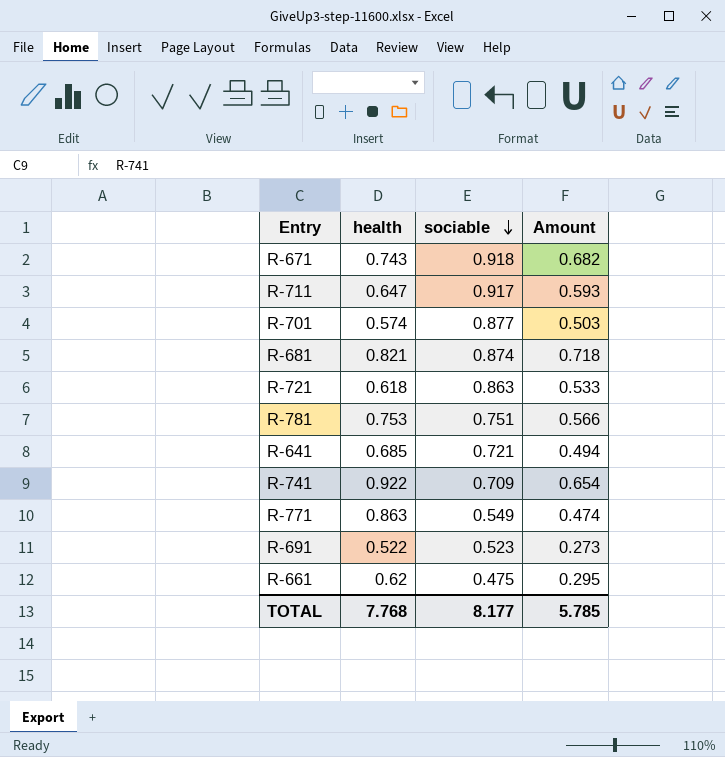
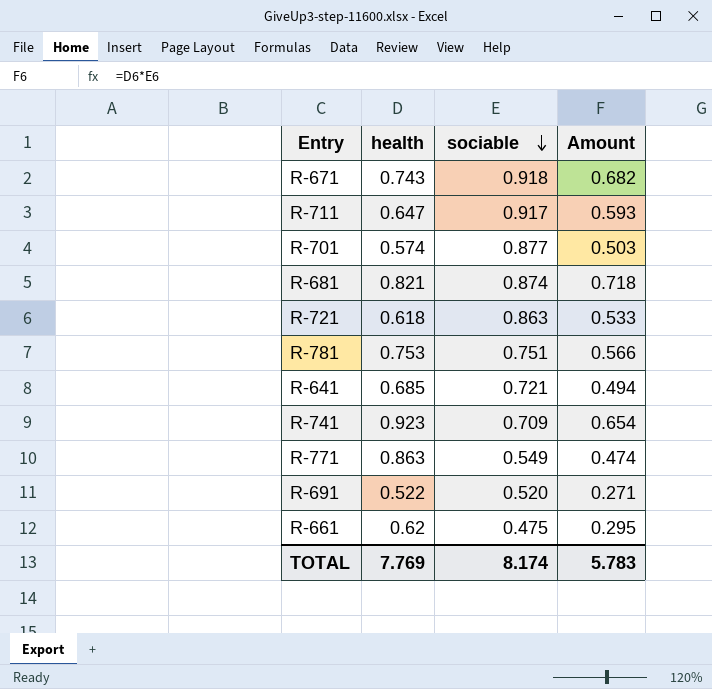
R-741 | health: 0.922 -> 0.923
R-691 | sociable: 0.523 -> 0.520
R-691 | Amount: 0.273 -> 0.271
TOTAL | health: 7.768 -> 7.769
TOTAL | sociable: 8.177 -> 8.174
TOTAL | Amount: 5.785 -> 5.783

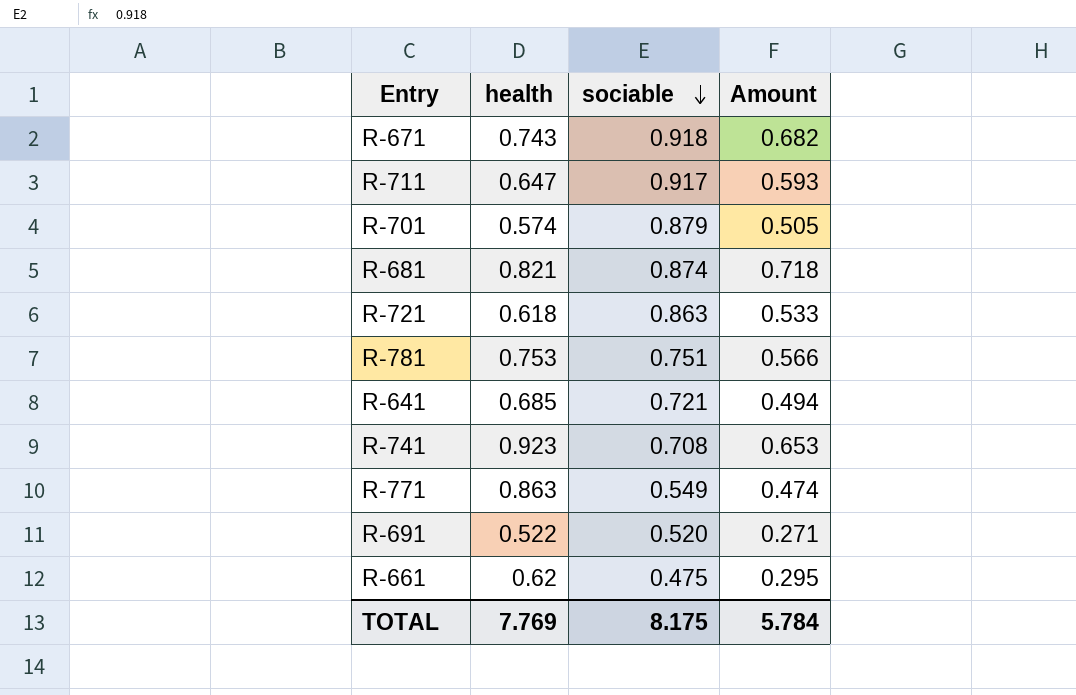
R-701 | sociable: 0.877 -> 0.879
R-701 | Amount: 0.503 -> 0.505
R-741 | sociable: 0.709 -> 0.708
R-741 | Amount: 0.654 -> 0.653
TOTAL | sociable: 8.174 -> 8.175
TOTAL | Amount: 5.783 -> 5.784

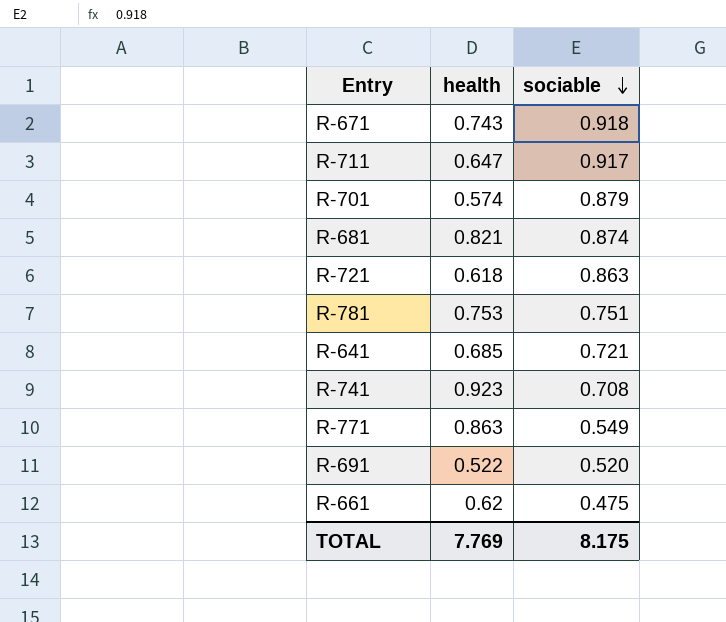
column Amount | formula: [health] * [sociable] -> none

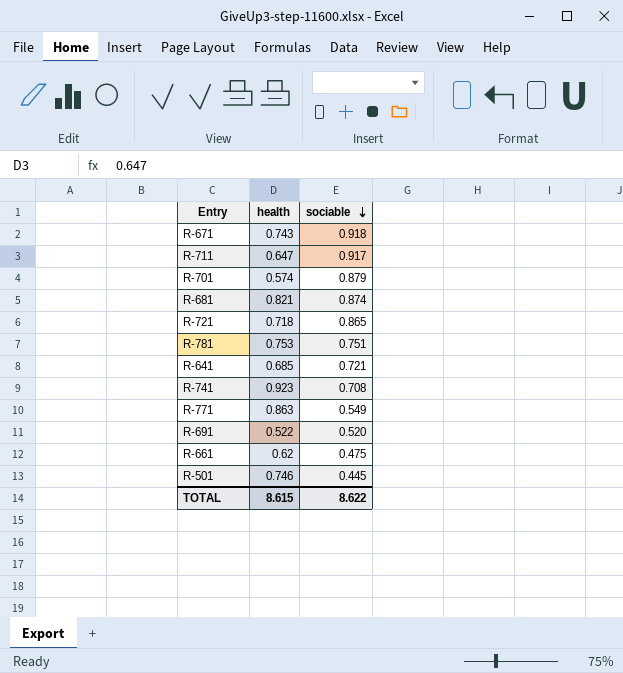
R-721 | health: 0.618 -> 0.718
R-721 | sociable: 0.863 -> 0.865
row R-501: none -> 0.746 | 0.445
TOTAL | health: 7.769 -> 8.615
TOTAL | sociable: 8.175 -> 8.622

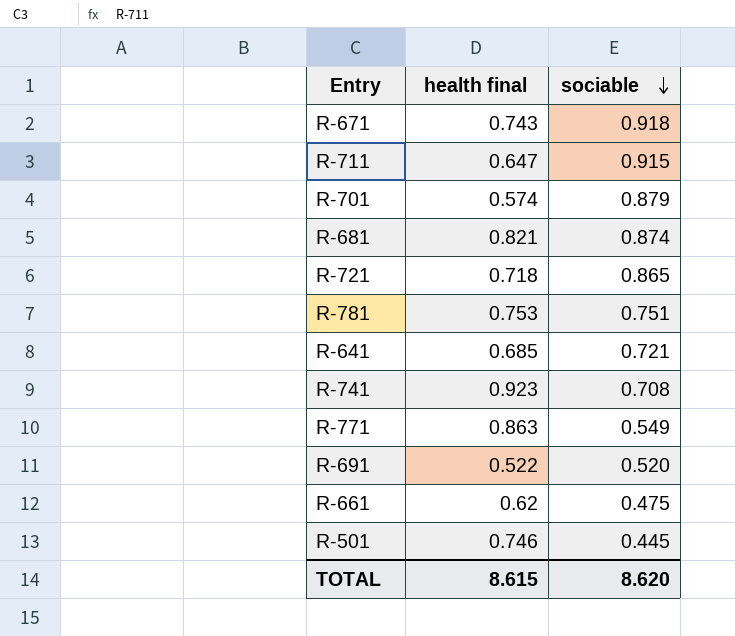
column name: health -> health final
R-711 | sociable: 0.917 -> 0.915
TOTAL | sociable: 8.622 -> 8.620

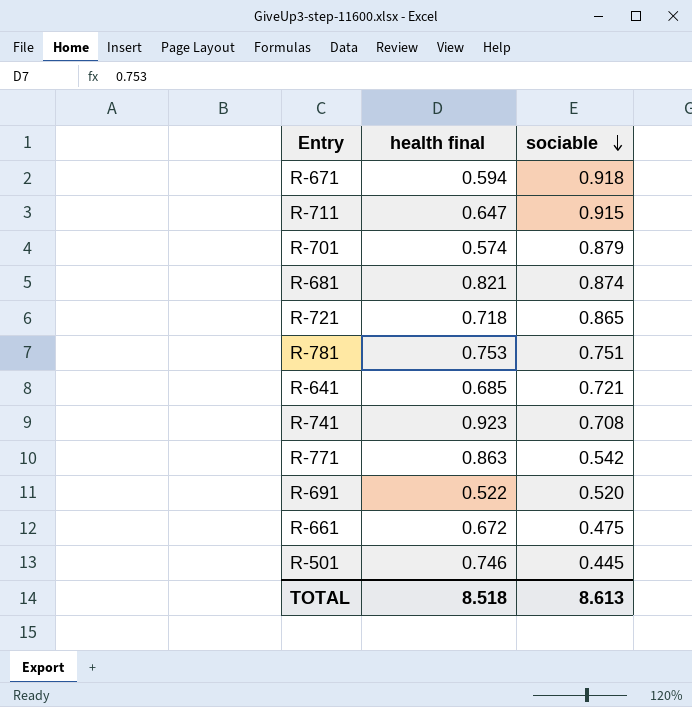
R-671 | health final: 0.743 -> 0.594
R-771 | sociable: 0.549 -> 0.542
R-661 | health final: 0.62 -> 0.672
TOTAL | health final: 8.615 -> 8.518
TOTAL | sociable: 8.620 -> 8.613

